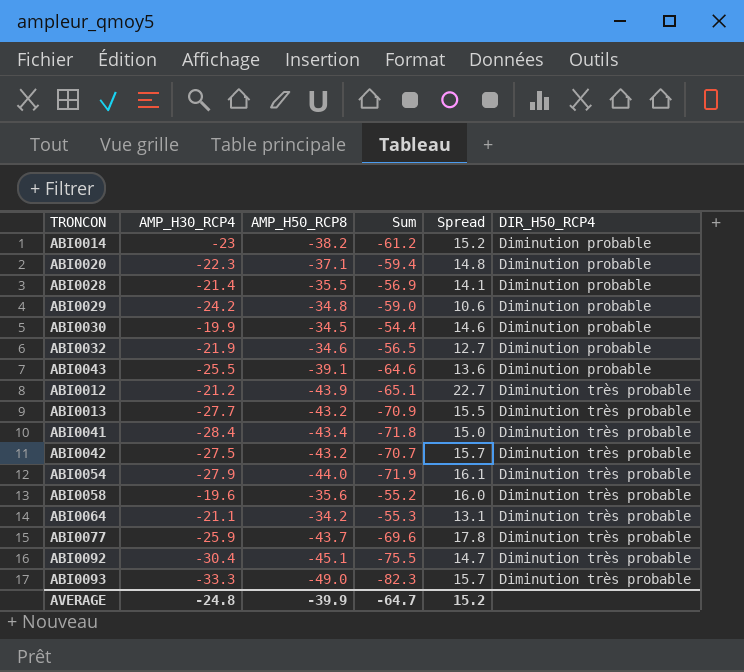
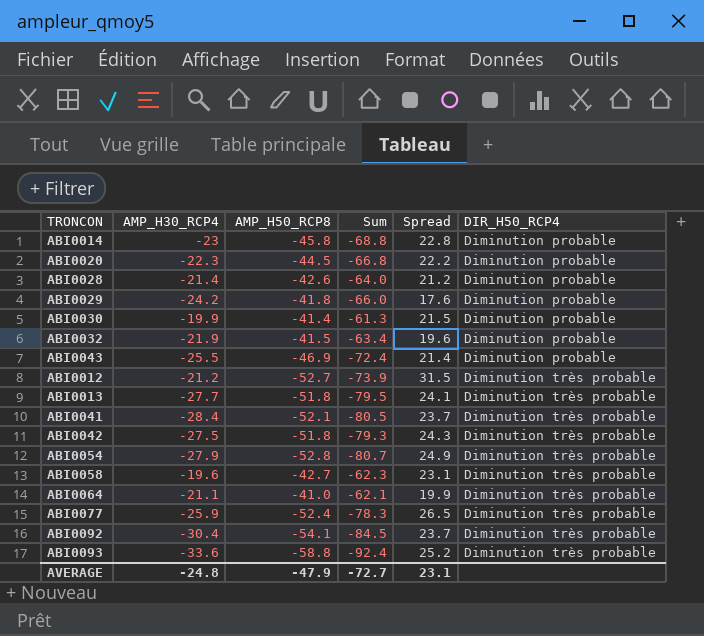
ABI0014 | AMP_H50_RCP8: -38.2 -> -45.8
ABI0014 | Sum: -61.2 -> -68.8
ABI0014 | Spread: 15.2 -> 22.8
ABI0020 | AMP_H50_RCP8: -37.1 -> -44.5
ABI0020 | Sum: -59.4 -> -66.8
ABI0020 | Spread: 14.8 -> 22.2
ABI0028 | AMP_H50_RCP8: -35.5 -> -42.6
ABI0028 | Sum: -56.9 -> -64.0
ABI0028 | Spread: 14.1 -> 21.2
ABI0029 | AMP_H50_RCP8: -34.8 -> -41.8
ABI0029 | Sum: -59.0 -> -66.0
ABI0029 | Spread: 10.6 -> 17.6
ABI0030 | AMP_H50_RCP8: -34.5 -> -41.4
ABI0030 | Sum: -54.4 -> -61.3
ABI0030 | Spread: 14.6 -> 21.5
ABI0032 | AMP_H50_RCP8: -34.6 -> -41.5
ABI0032 | Sum: -56.5 -> -63.4
ABI0032 | Spread: 12.7 -> 19.6
ABI0043 | AMP_H50_RCP8: -39.1 -> -46.9
ABI0043 | Sum: -64.6 -> -72.4
ABI0043 | Spread: 13.6 -> 21.4
ABI0012 | AMP_H50_RCP8: -43.9 -> -52.7
ABI0012 | Sum: -65.1 -> -73.9
ABI0012 | Spread: 22.7 -> 31.5
ABI0013 | AMP_H50_RCP8: -43.2 -> -51.8
ABI0013 | Sum: -70.9 -> -79.5
ABI0013 | Spread: 15.5 -> 24.1
ABI0041 | AMP_H50_RCP8: -43.4 -> -52.1
ABI0041 | Sum: -71.8 -> -80.5
ABI0041 | Spread: 15.0 -> 23.7
ABI0042 | AMP_H50_RCP8: -43.2 -> -51.8
ABI0042 | Sum: -70.7 -> -79.3
ABI0042 | Spread: 15.7 -> 24.3
ABI0054 | AMP_H50_RCP8: -44.0 -> -52.8
ABI0054 | Sum: -71.9 -> -80.7
ABI0054 | Spread: 16.1 -> 24.9
ABI0058 | AMP_H50_RCP8: -35.6 -> -42.7
ABI0058 | Sum: -55.2 -> -62.3
ABI0058 | Spread: 16.0 -> 23.1
ABI0064 | AMP_H50_RCP8: -34.2 -> -41.0
ABI0064 | Sum: -55.3 -> -62.1
ABI0064 | Spread: 13.1 -> 19.9
ABI0077 | AMP_H50_RCP8: -43.7 -> -52.4
ABI0077 | Sum: -69.6 -> -78.3
ABI0077 | Spread: 17.8 -> 26.5
ABI0092 | AMP_H50_RCP8: -45.1 -> -54.1
ABI0092 | Sum: -75.5 -> -84.5
ABI0092 | Spread: 14.7 -> 23.7
ABI0093 | AMP_H30_RCP4: -33.3 -> -33.6
ABI0093 | AMP_H50_RCP8: -49.0 -> -58.8
ABI0093 | Sum: -82.3 -> -92.4
ABI0093 | Spread: 15.7 -> 25.2
AVERAGE | AMP_H50_RCP8: -39.9 -> -47.9
AVERAGE | Sum: -64.7 -> -72.7
AVERAGE | Spread: 15.2 -> 23.1

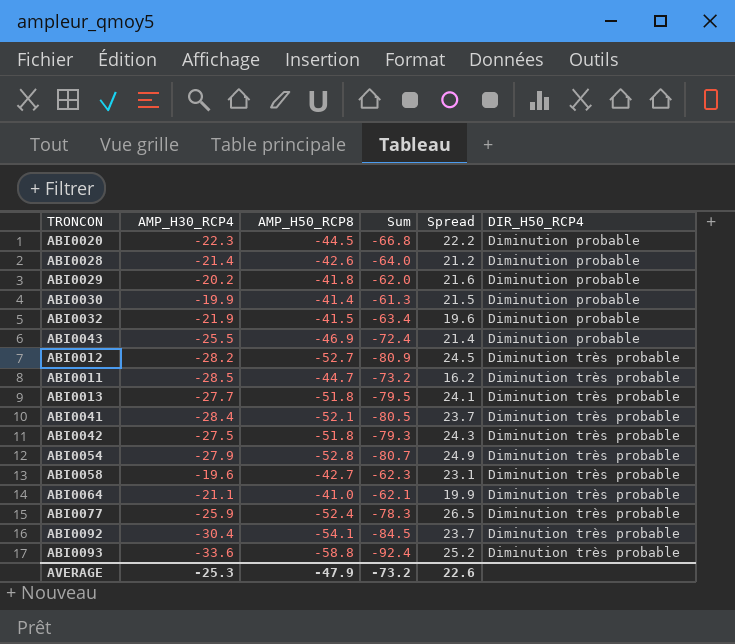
row ABI0014: -23 | -45.8 | -68.8 | 22.8 | Diminution probable -> none
ABI0029 | AMP_H30_RCP4: -24.2 -> -20.2
ABI0029 | Sum: -66.0 -> -62.0
ABI0029 | Spread: 17.6 -> 21.6
ABI0012 | AMP_H30_RCP4: -21.2 -> -28.2
ABI0012 | Sum: -73.9 -> -80.9
ABI0012 | Spread: 31.5 -> 24.5
row ABI0011: none -> -28.5 | -44.7 | -73.2 | 16.2 | Diminution très probable
AVERAGE | AMP_H30_RCP4: -24.8 -> -25.3
AVERAGE | Sum: -72.7 -> -73.2
AVERAGE | Spread: 23.1 -> 22.6

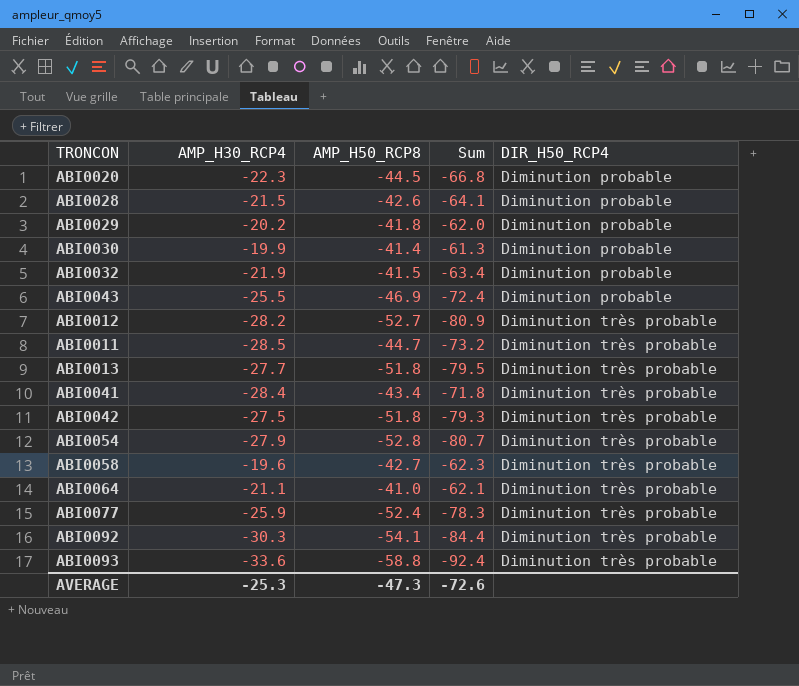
column Spread | formula: [AMP_H30_RCP4] - [AMP_H50_RCP8] -> none
ABI0028 | AMP_H30_RCP4: -21.4 -> -21.5
ABI0028 | Sum: -64.0 -> -64.1
ABI0041 | AMP_H50_RCP8: -52.1 -> -43.4
ABI0041 | Sum: -80.5 -> -71.8
ABI0092 | AMP_H30_RCP4: -30.4 -> -30.3
ABI0092 | Sum: -84.5 -> -84.4
AVERAGE | AMP_H50_RCP8: -47.9 -> -47.3
AVERAGE | Sum: -73.2 -> -72.6

